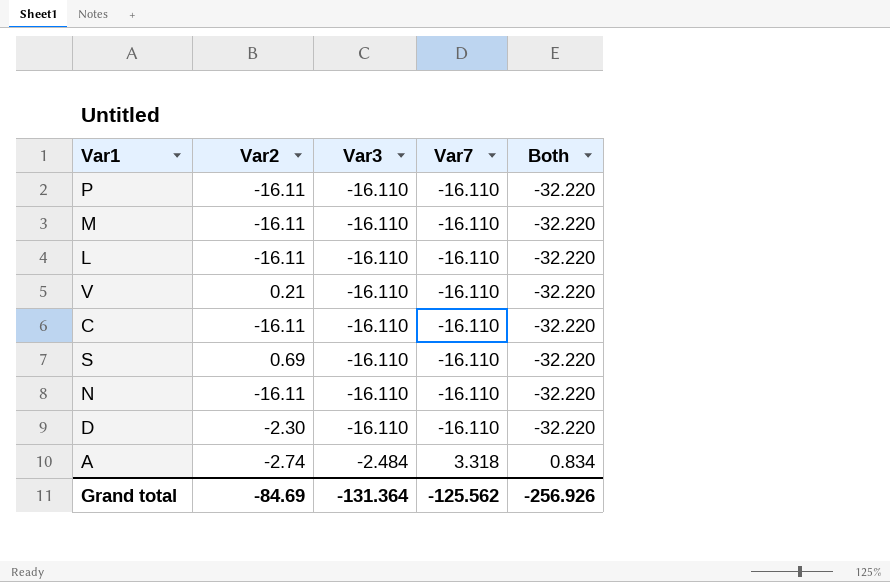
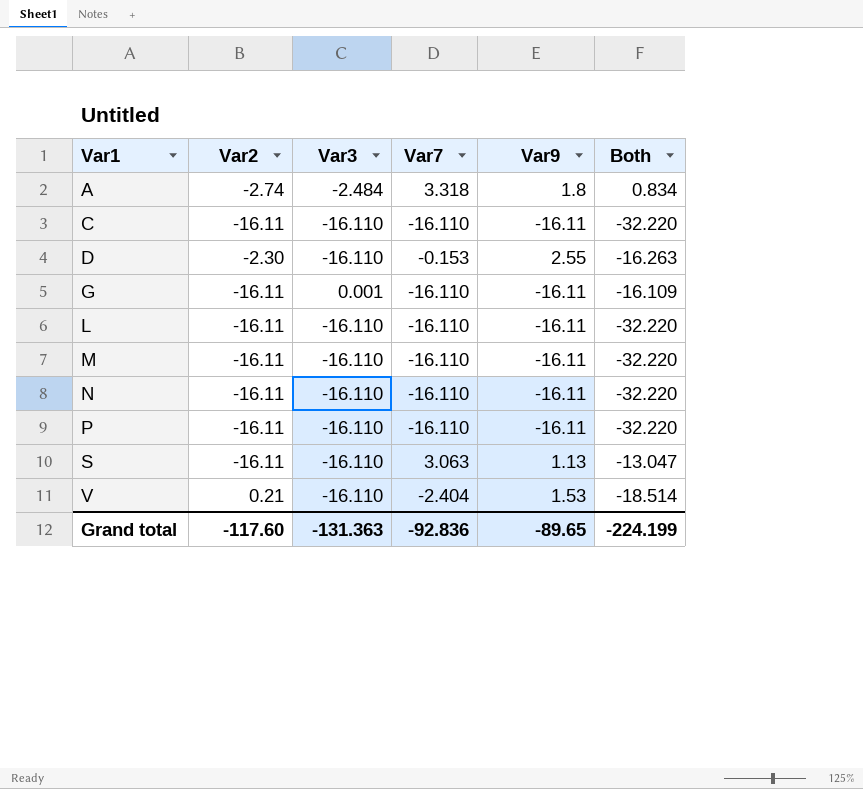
row order: Var3 ascending -> Var1 ascending
column Var9 | position: none -> 5
D | Var7: -16.110 -> -0.153
D | Both: -32.220 -> -16.263
row G: none -> -16.11 | 0.001 | -16.110 | -16.11 | -16.109
S | Var2: 0.69 -> -16.11
S | Var7: -16.110 -> 3.063
S | Both: -32.220 -> -13.047
V | Var7: -16.110 -> -2.404
V | Both: -32.220 -> -18.514
Grand total | Var2: -84.69 -> -117.60
Grand total | Var3: -131.364 -> -131.363
Grand total | Var7: -125.562 -> -92.836
Grand total | Both: -256.926 -> -224.199

